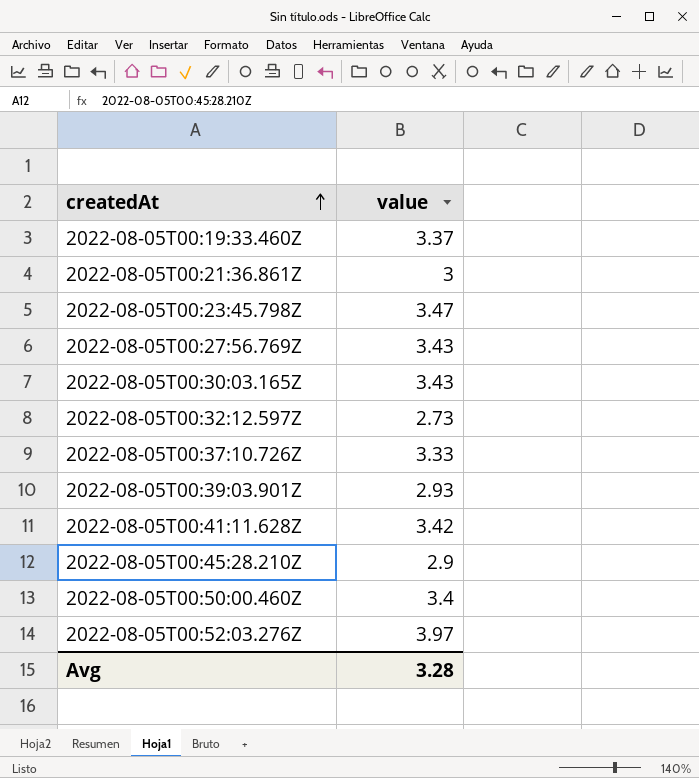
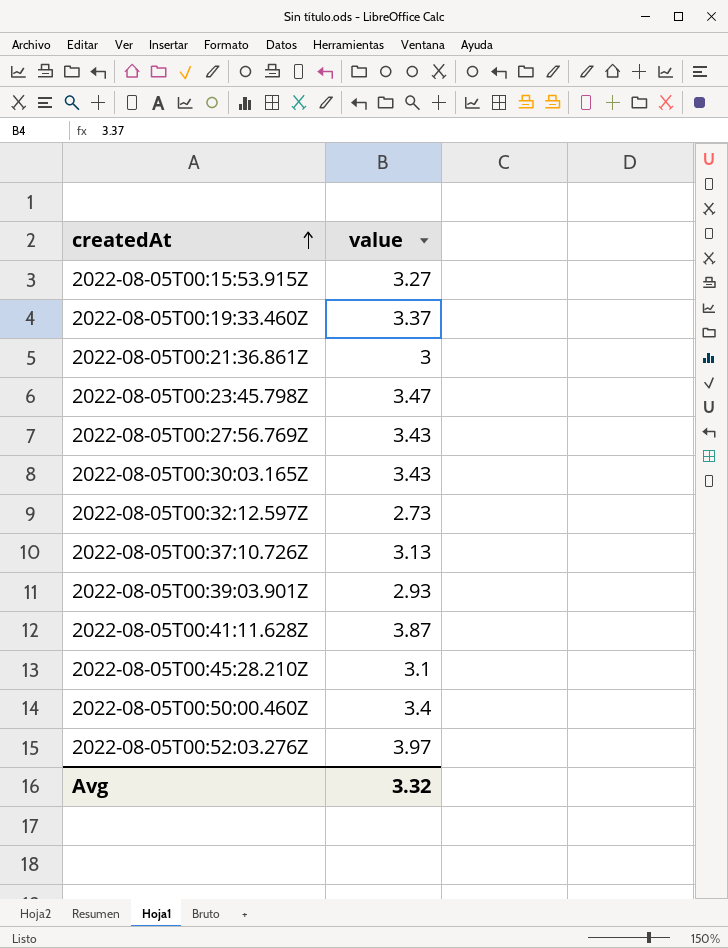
row 2022-08-05T00:15:53.915Z: none -> 3.27
2022-08-05T00:37:10.726Z | value: 3.33 -> 3.13
2022-08-05T00:41:11.628Z | value: 3.42 -> 3.87
2022-08-05T00:45:28.210Z | value: 2.9 -> 3.1
Avg | value: 3.28 -> 3.32

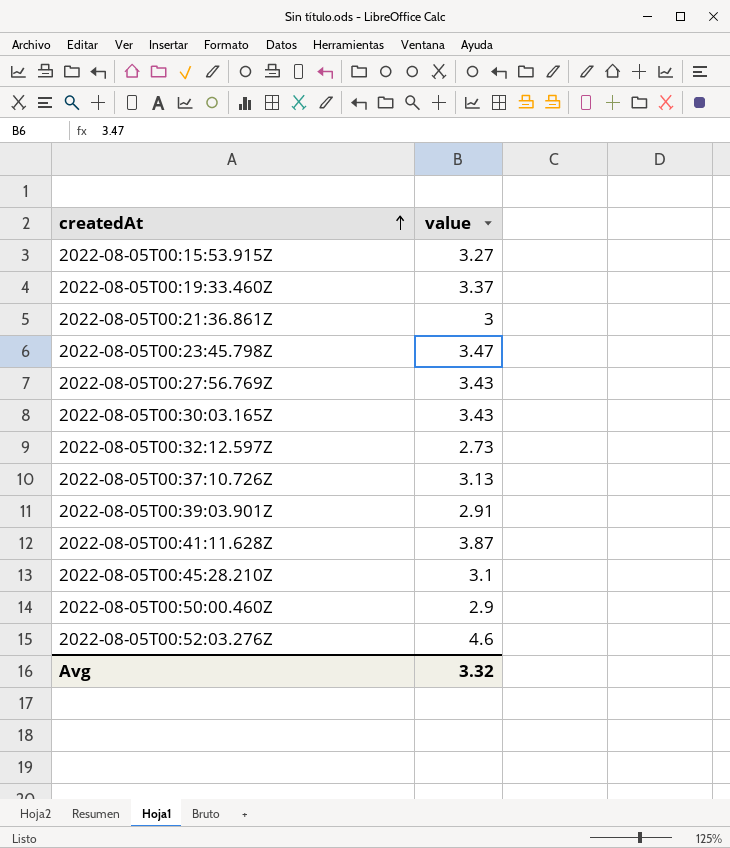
2022-08-05T00:39:03.901Z | value: 2.93 -> 2.91
2022-08-05T00:50:00.460Z | value: 3.4 -> 2.9
2022-08-05T00:52:03.276Z | value: 3.97 -> 4.6

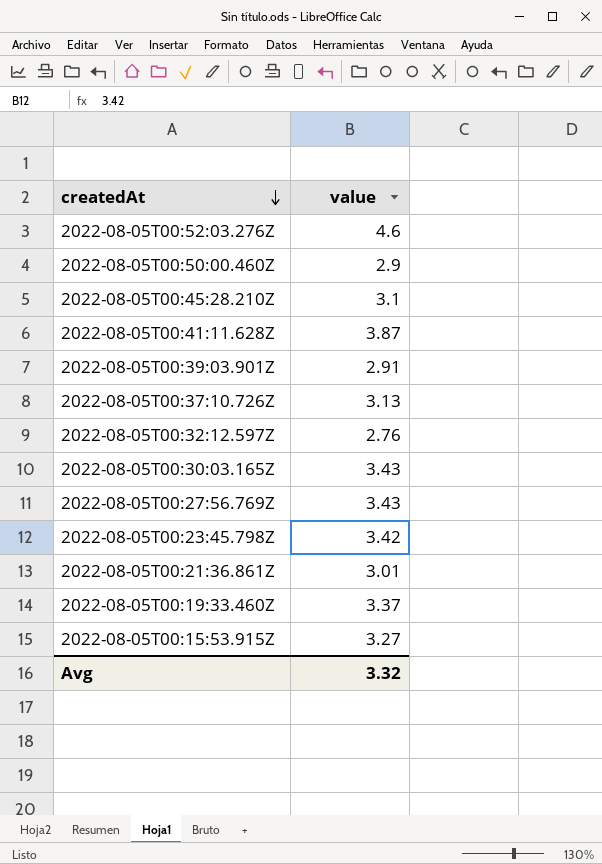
row order: createdAt ascending -> createdAt descending
2022-08-05T00:32:12.597Z | value: 2.73 -> 2.76
2022-08-05T00:23:45.798Z | value: 3.47 -> 3.42
2022-08-05T00:21:36.861Z | value: 3 -> 3.01

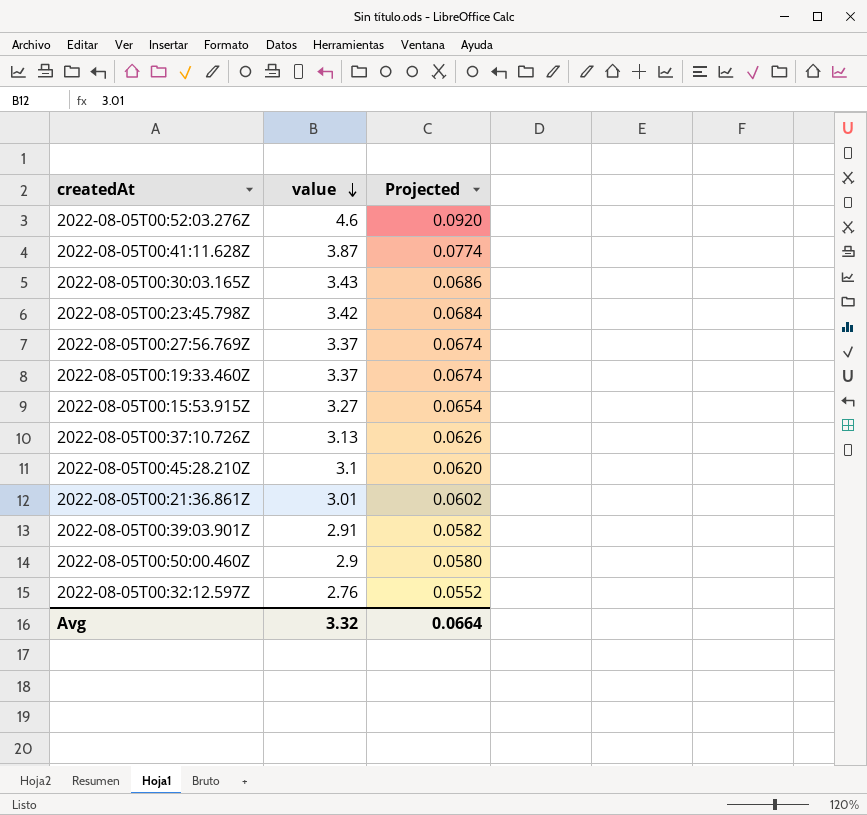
row order: createdAt descending -> value descending
column Projected | formula: none -> [value] * 0.02
2022-08-05T00:27:56.769Z | value: 3.43 -> 3.37

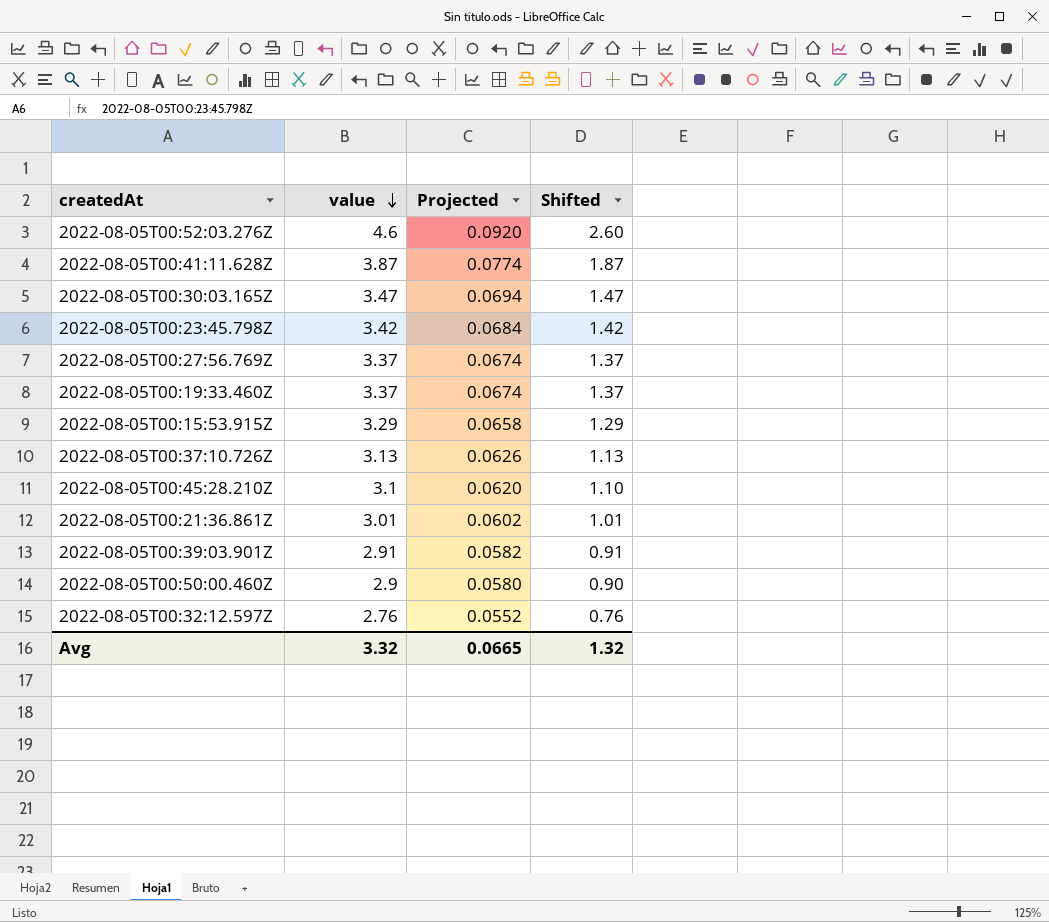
column Shifted | formula: none -> [value] - 2
2022-08-05T00:30:03.165Z | value: 3.43 -> 3.47
2022-08-05T00:30:03.165Z | Projected: 0.0686 -> 0.0694
2022-08-05T00:15:53.915Z | value: 3.27 -> 3.29
2022-08-05T00:15:53.915Z | Projected: 0.0654 -> 0.0658
Avg | Projected: 0.0664 -> 0.0665

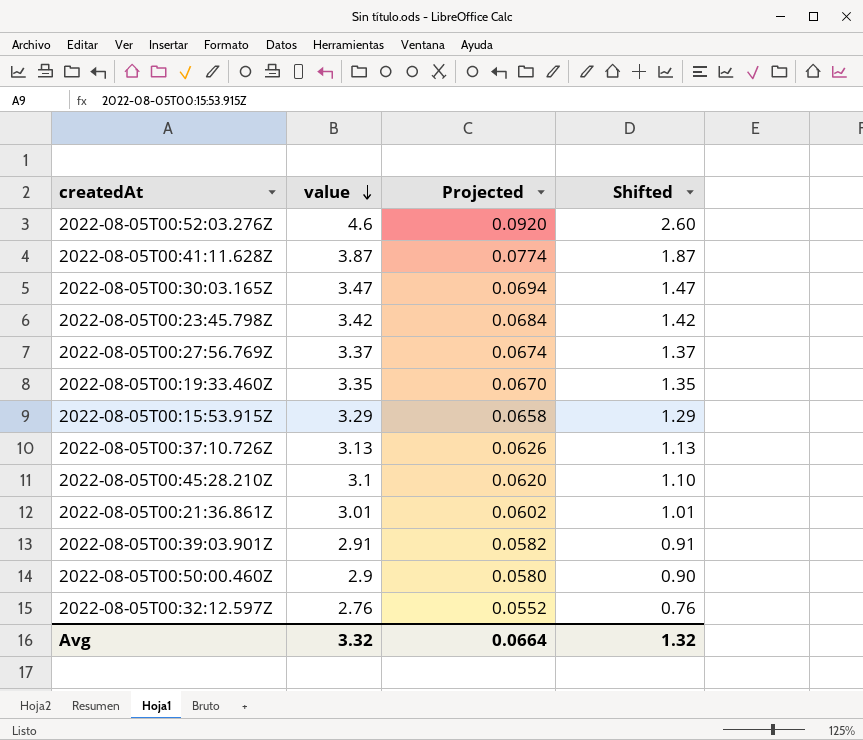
2022-08-05T00:19:33.460Z | value: 3.37 -> 3.35
2022-08-05T00:19:33.460Z | Projected: 0.0674 -> 0.0670
2022-08-05T00:19:33.460Z | Shifted: 1.37 -> 1.35
Avg | Projected: 0.0665 -> 0.0664

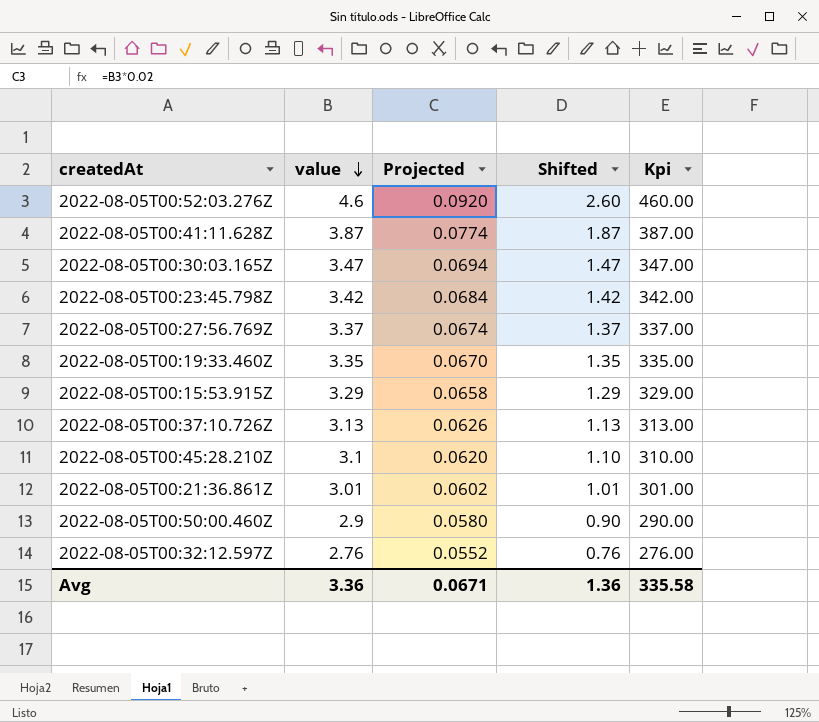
column Kpi | formula: none -> [value] * 100
row 2022-08-05T00:39:03.901Z: 2.91 | 0.0582 | 0.91 -> none
Avg | value: 3.32 -> 3.36
Avg | Projected: 0.0664 -> 0.0671
Avg | Shifted: 1.32 -> 1.36

